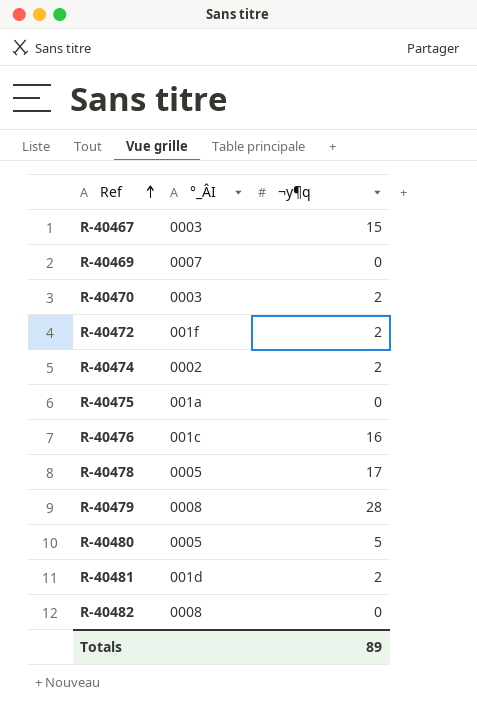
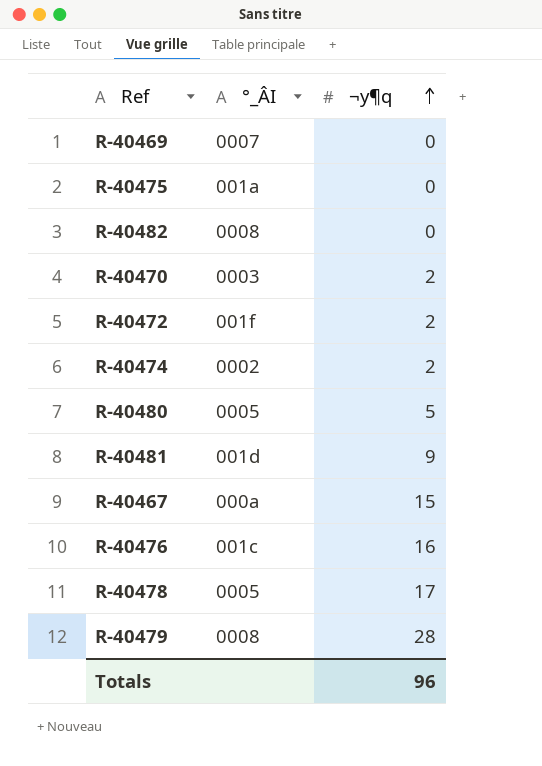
row order: Ref ascending -> ¬y¶q ascending
R-40481 | ¬y¶q: 2 -> 9
R-40467 | °_ÂI: 0003 -> 000a
Totals | ¬y¶q: 89 -> 96

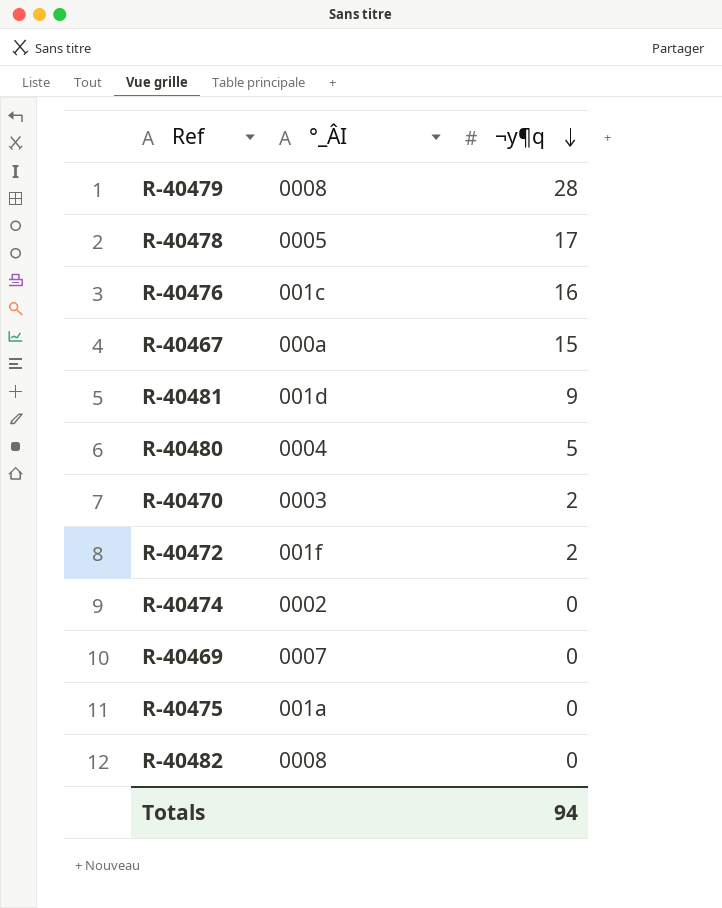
row order: ¬y¶q ascending -> ¬y¶q descending
R-40480 | °_ÂI: 0005 -> 0004
R-40474 | ¬y¶q: 2 -> 0
Totals | ¬y¶q: 96 -> 94

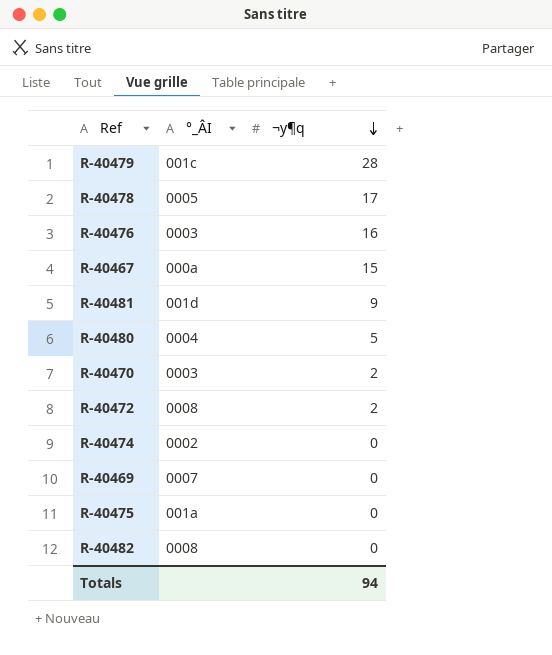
R-40479 | °_ÂI: 0008 -> 001c
R-40476 | °_ÂI: 001c -> 0003
R-40472 | °_ÂI: 001f -> 0008

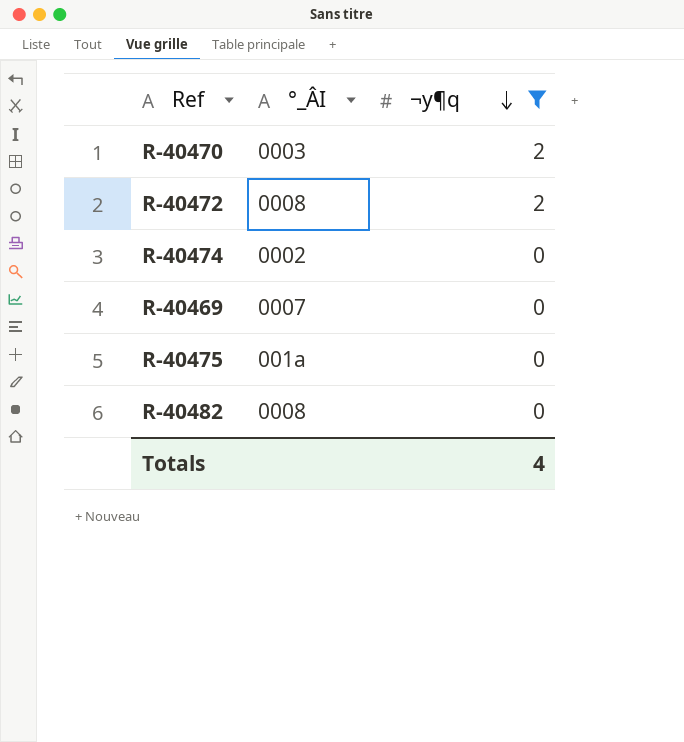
filter: none -> ¬y¶q <= 2
Totals | ¬y¶q: 94 -> 4

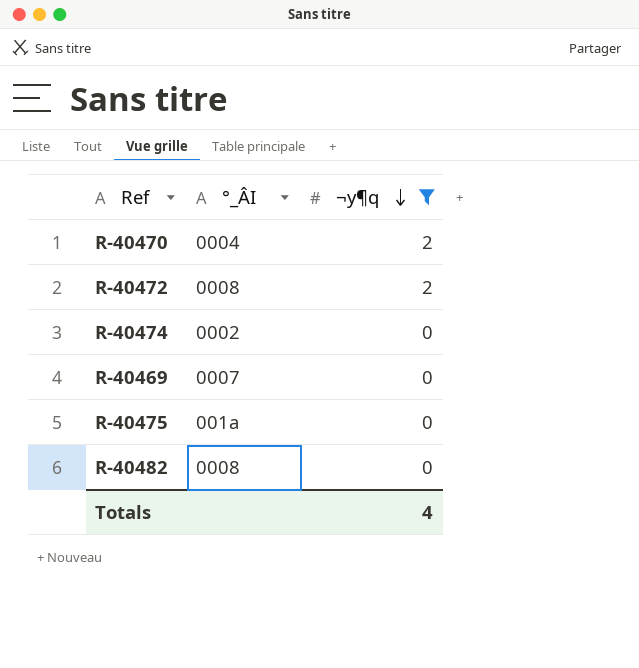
R-40470 | °_ÂI: 0003 -> 0004

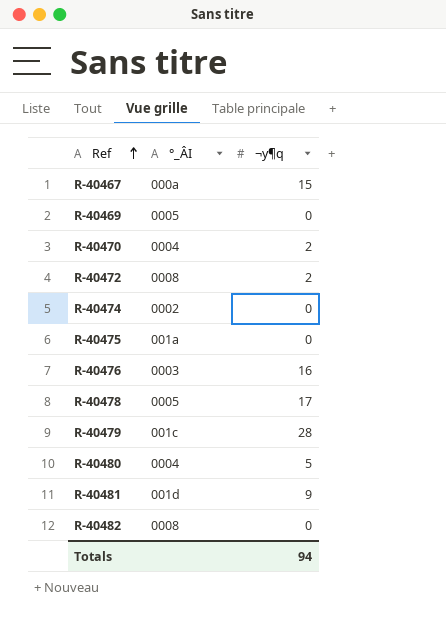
filter: ¬y¶q <= 2 -> none
row order: ¬y¶q descending -> Ref ascending
R-40469 | °_ÂI: 0007 -> 0005
Totals | ¬y¶q: 4 -> 94

